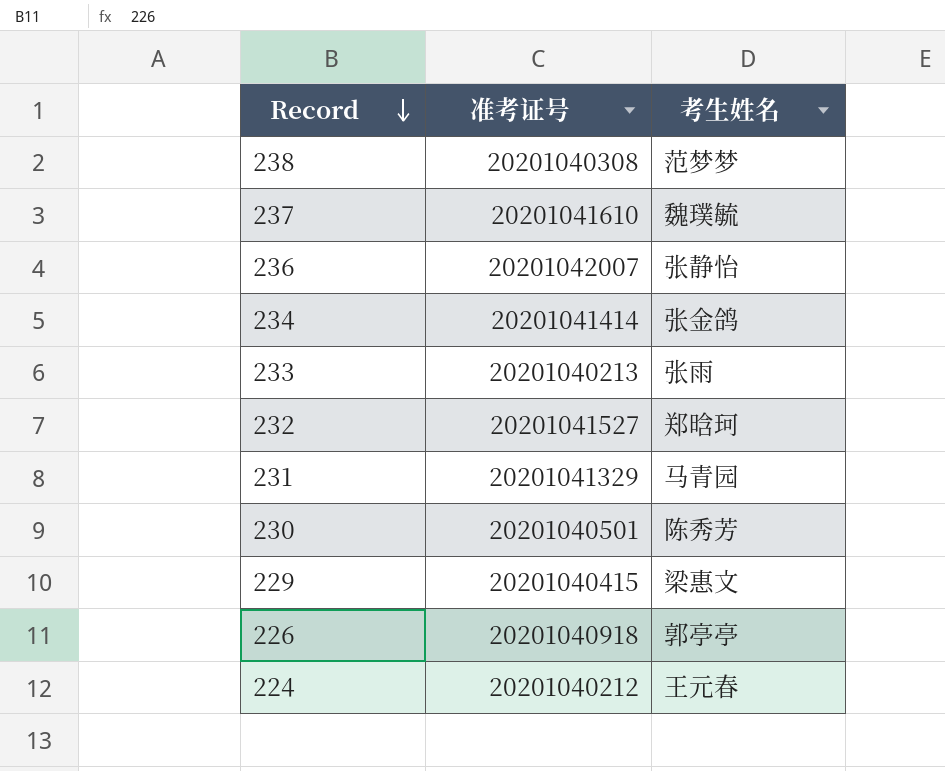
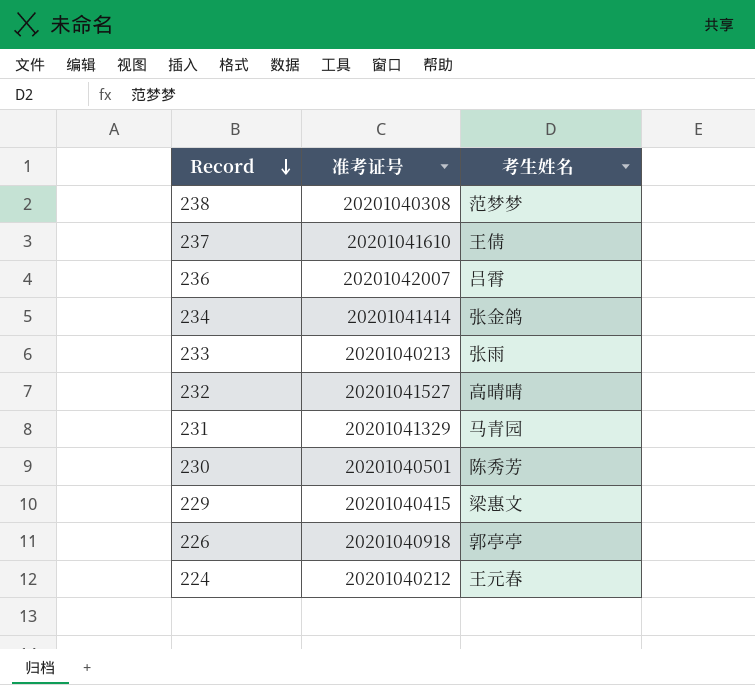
237 | 考生姓名: 魏璞毓 -> 王倩
236 | 考生姓名: 张静怡 -> 吕霄
232 | 考生姓名: 郑晗珂 -> 高晴晴

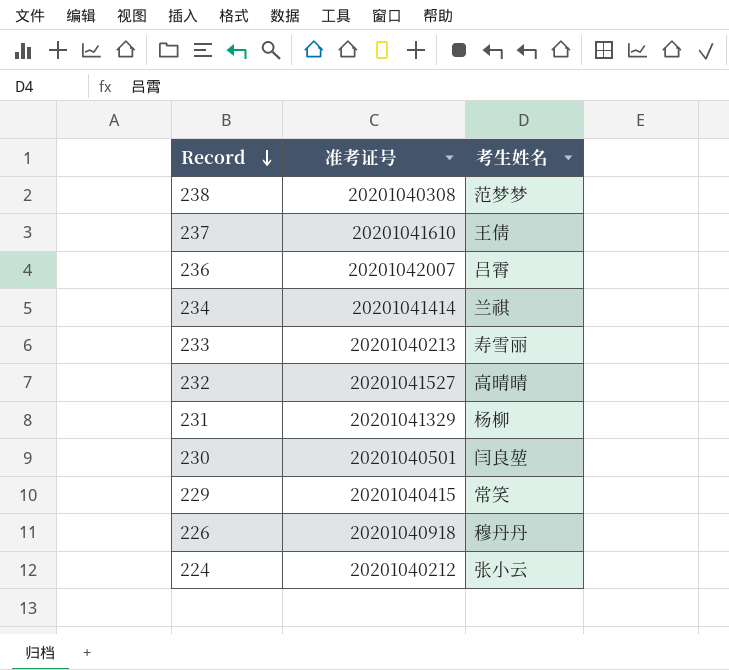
234 | 考生姓名: 张金鸽 -> 兰祺
233 | 考生姓名: 张雨 -> 寿雪丽
231 | 考生姓名: 马青园 -> 杨柳
230 | 考生姓名: 陈秀芳 -> 闫良堃
229 | 考生姓名: 梁惠文 -> 常笑
226 | 考生姓名: 郭亭亭 -> 穆丹丹
224 | 考生姓名: 王元春 -> 张小云

